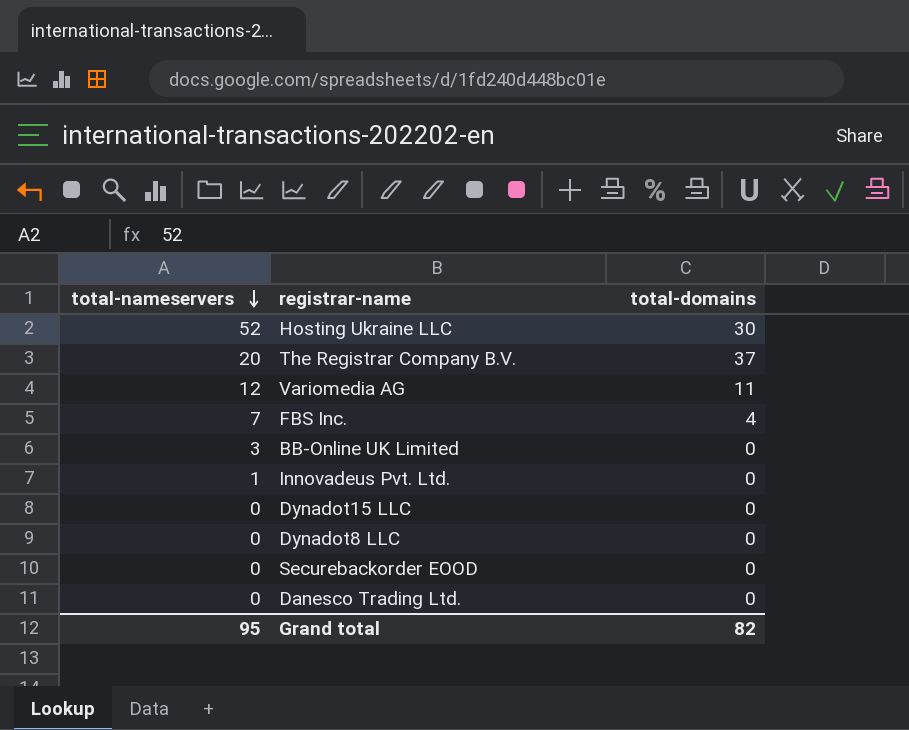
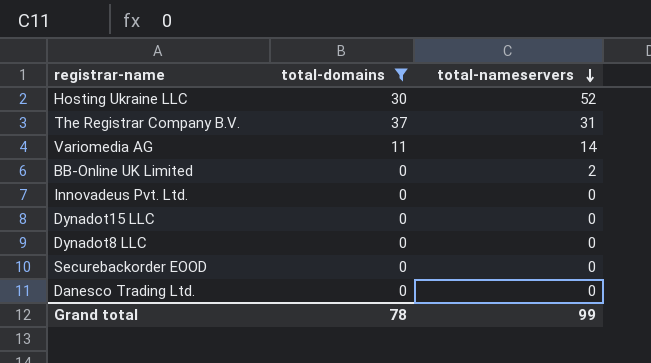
filter: none -> total-domains != 4
column total-nameservers | position: 1 -> 3
The Registrar Company B.V. | total-nameservers: 20 -> 31
Variomedia AG | total-nameservers: 12 -> 14
BB-Online UK Limited | total-nameservers: 3 -> 2
Innovadeus Pvt. Ltd. | total-nameservers: 1 -> 0
Grand total | total-domains: 82 -> 78
Grand total | total-nameservers: 95 -> 99

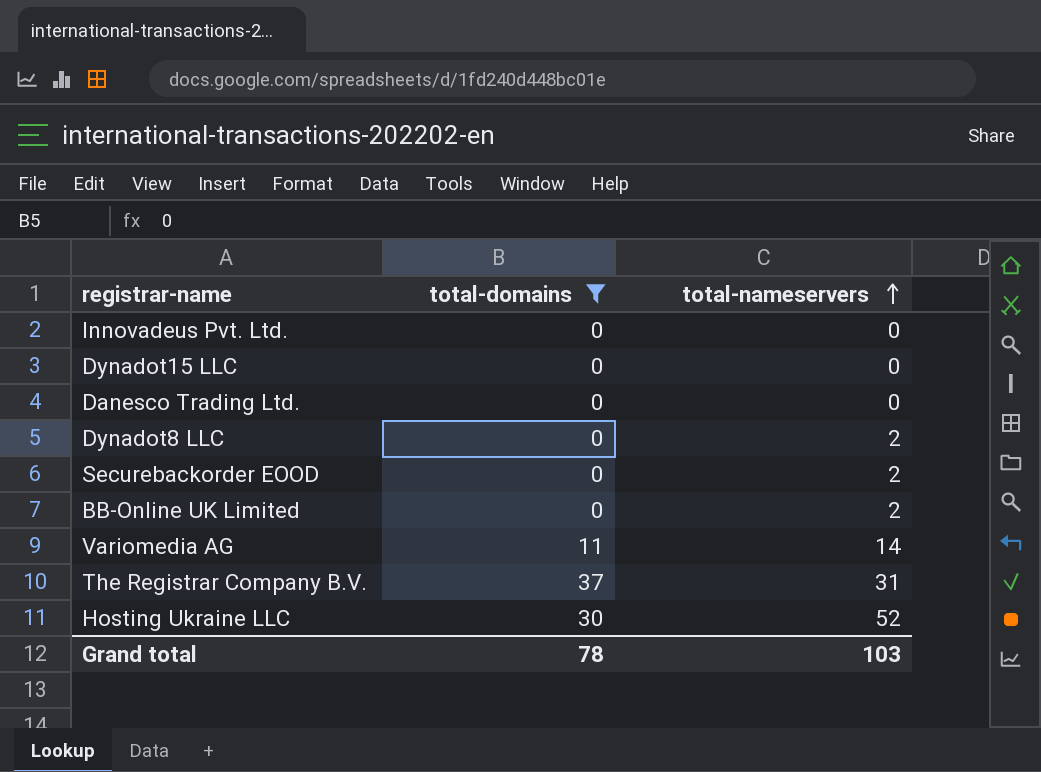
row order: total-nameservers descending -> total-nameservers ascending
Dynadot8 LLC | total-nameservers: 0 -> 2
Securebackorder EOOD | total-nameservers: 0 -> 2
Grand total | total-nameservers: 99 -> 103

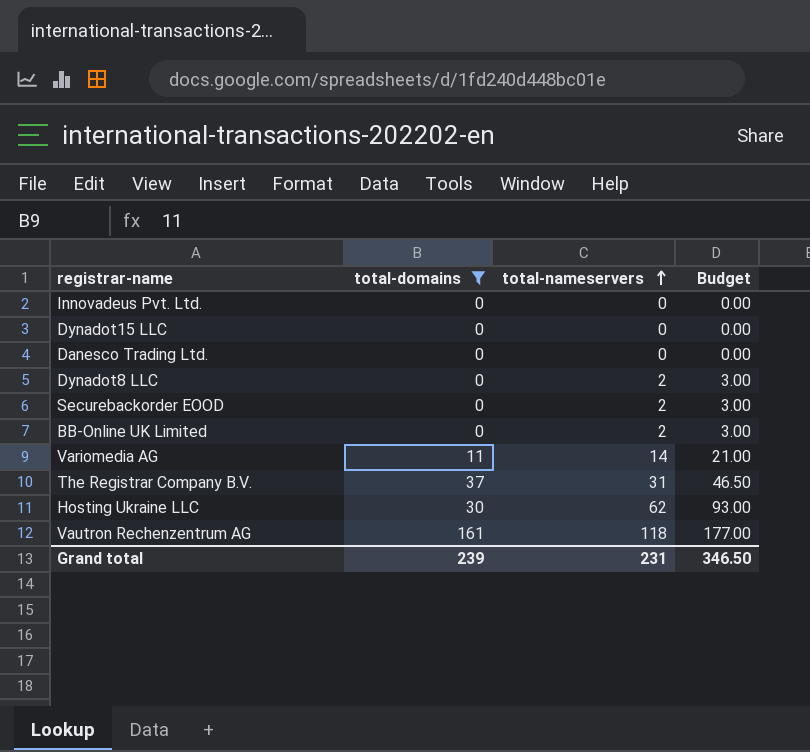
column Budget | formula: none -> [total-nameservers] * 1.5
Hosting Ukraine LLC | total-nameservers: 52 -> 62
row Vautron Rechenzentrum AG: none -> 161 | 118 | 177.00
Grand total | total-domains: 78 -> 239
Grand total | total-nameservers: 103 -> 231

